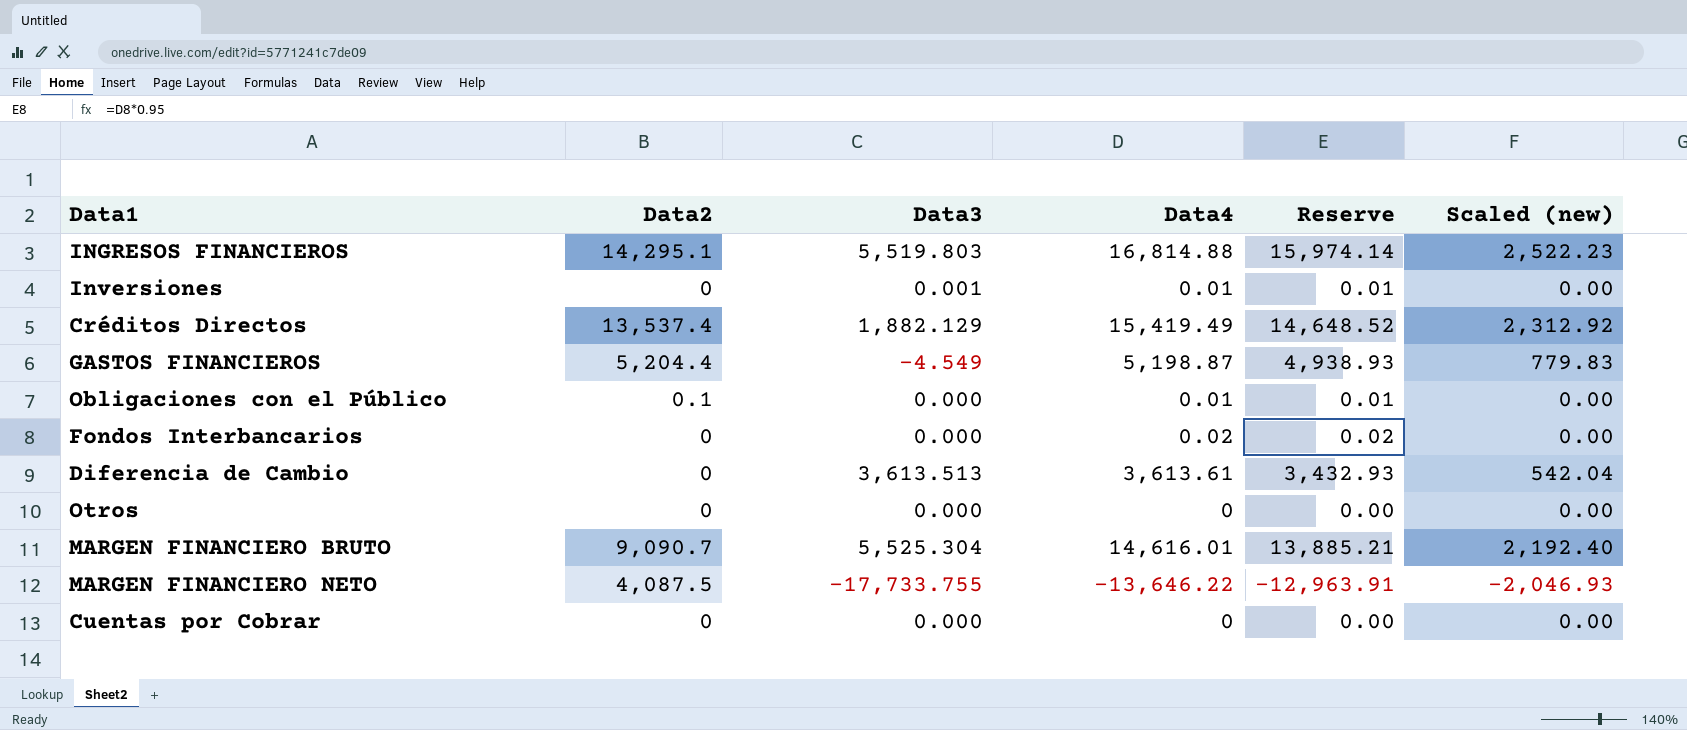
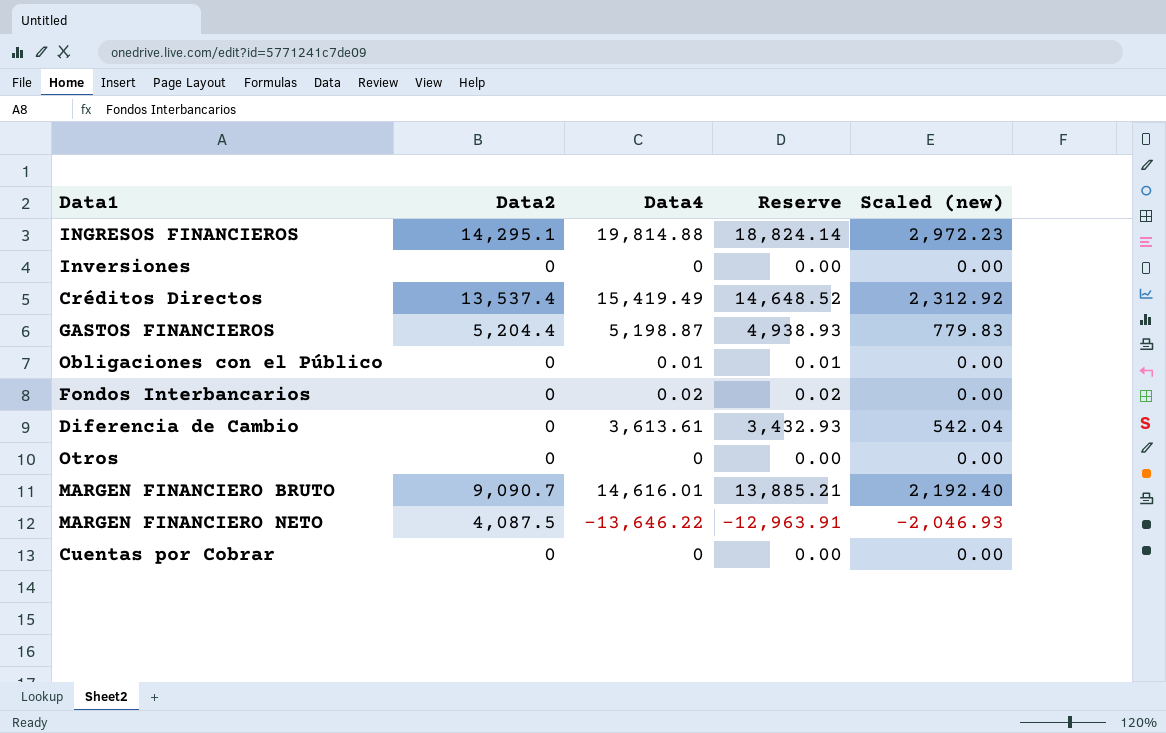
column Data3 | position: 3 -> none
INGRESOS FINANCIEROS | Data4: 16,814.88 -> 19,814.88
INGRESOS FINANCIEROS | Reserve: 15,974.14 -> 18,824.14
INGRESOS FINANCIEROS | Scaled (new): 2,522.23 -> 2,972.23
Inversiones | Data4: 0.01 -> 0
Inversiones | Reserve: 0.01 -> 0.00
Obligaciones con el Público | Data2: 0.1 -> 0

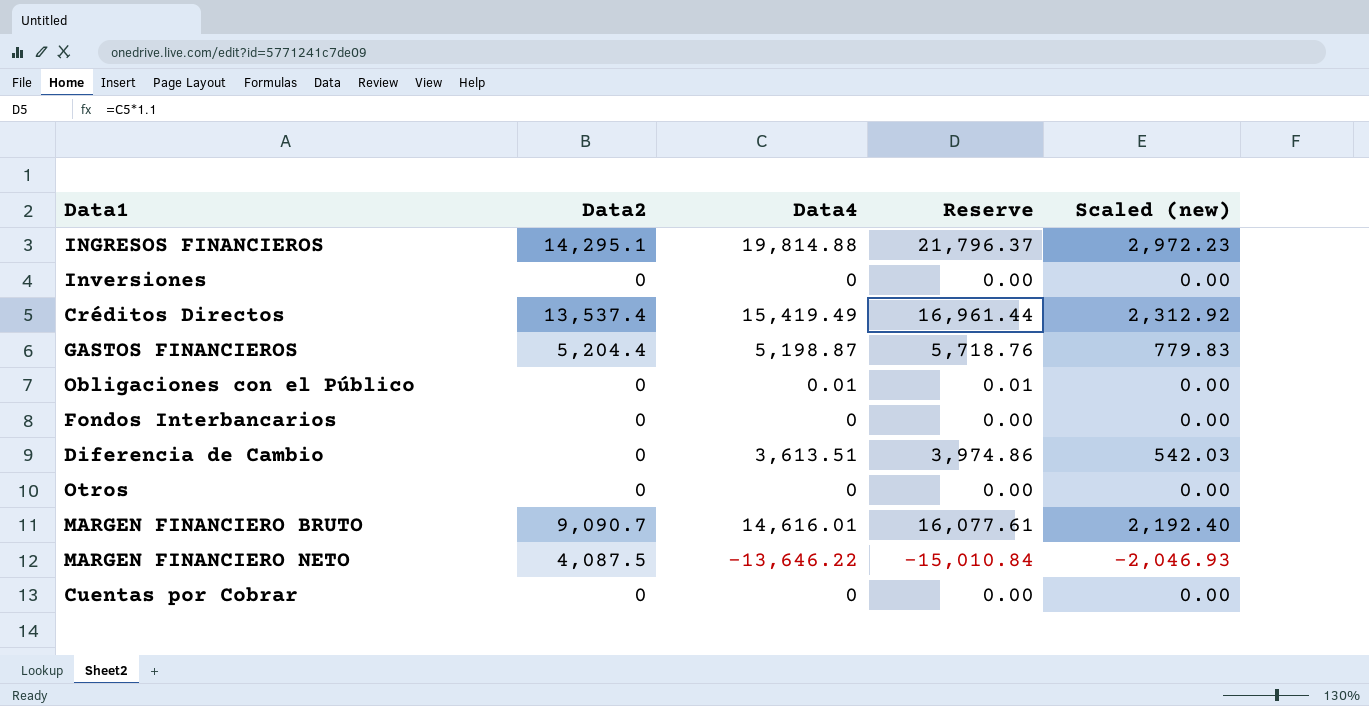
column Reserve | formula: [Data4] * 0.95 -> [Data4] * 1.1
Fondos Interbancarios | Data4: 0.02 -> 0
Diferencia de Cambio | Data4: 3,613.61 -> 3,613.51
Diferencia de Cambio | Scaled (new): 542.04 -> 542.03

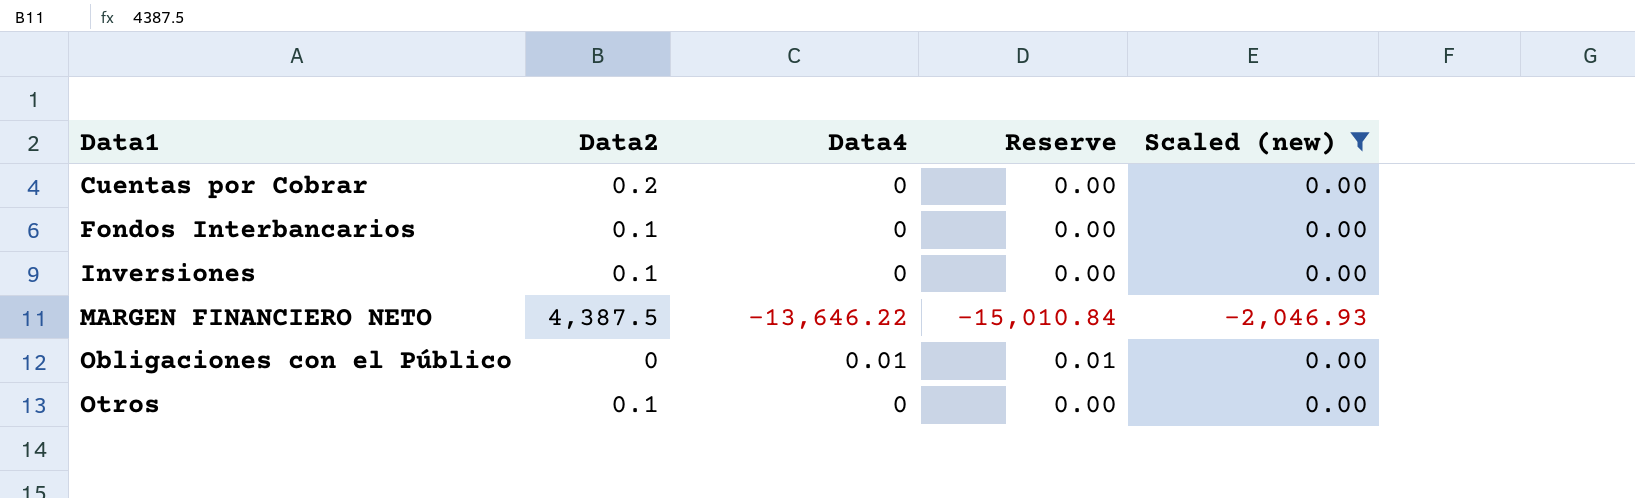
filter: none -> Scaled (new) <= 0.00
row order: none -> Data1 ascending
Cuentas por Cobrar | Data2: 0 -> 0.2
Fondos Interbancarios | Data2: 0 -> 0.1
Inversiones | Data2: 0 -> 0.1
MARGEN FINANCIERO NETO | Data2: 4,087.5 -> 4,387.5
Otros | Data2: 0 -> 0.1

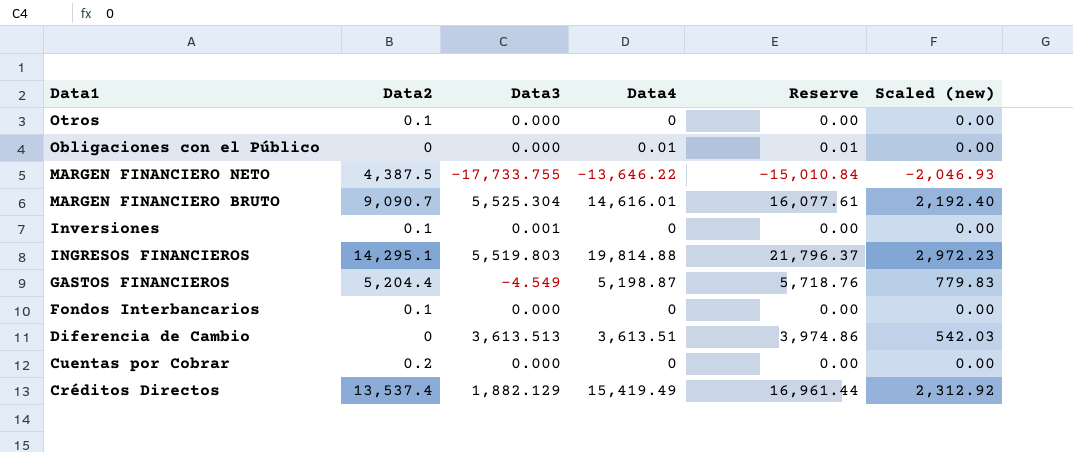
filter: Scaled (new) <= 0.00 -> none
row order: Data1 ascending -> Data1 descending
column Data3 | position: none -> 3

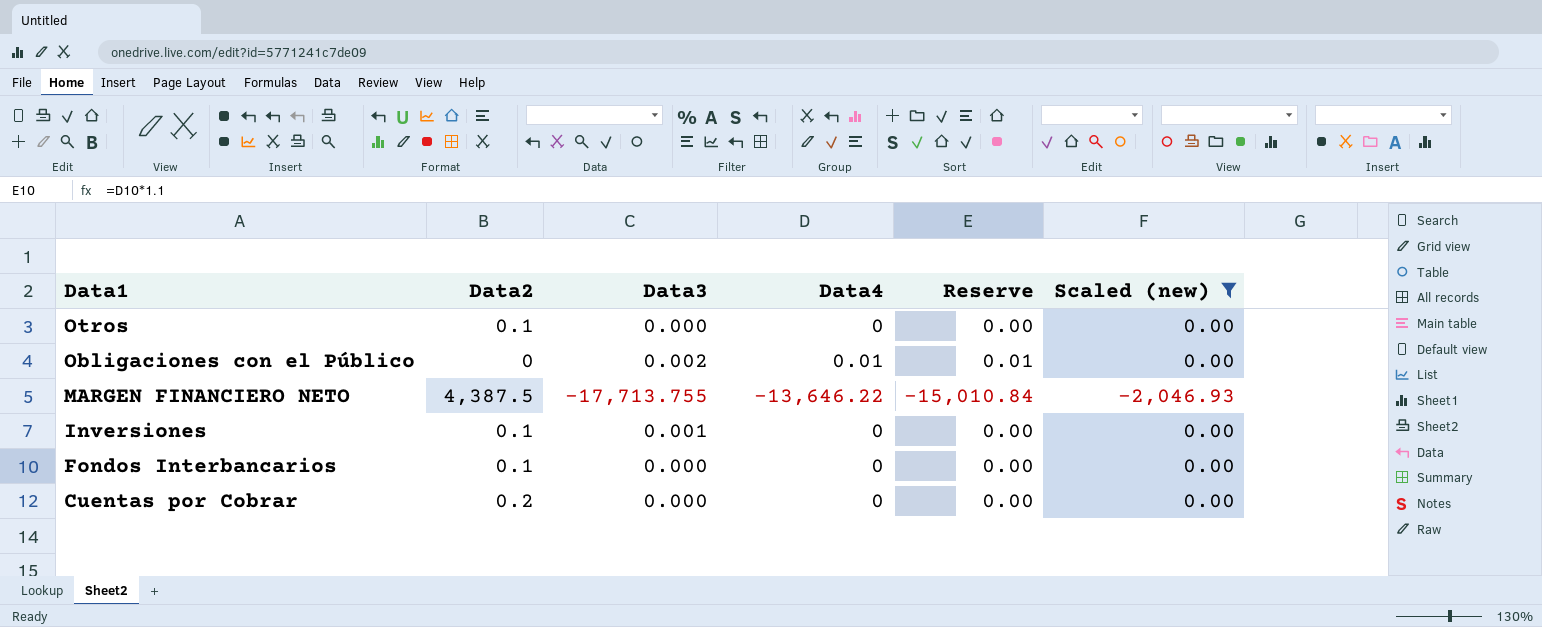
filter: none -> Scaled (new) <= 0.00
Obligaciones con el Público | Data3: 0.000 -> 0.002
MARGEN FINANCIERO NETO | Data3: -17,733.755 -> -17,713.755

